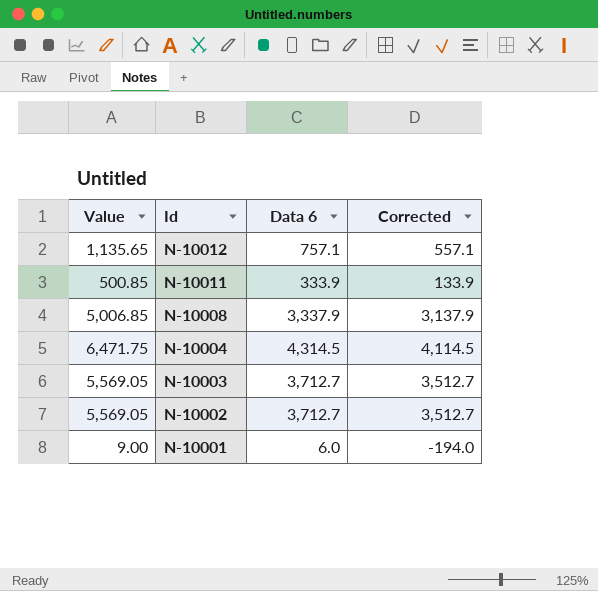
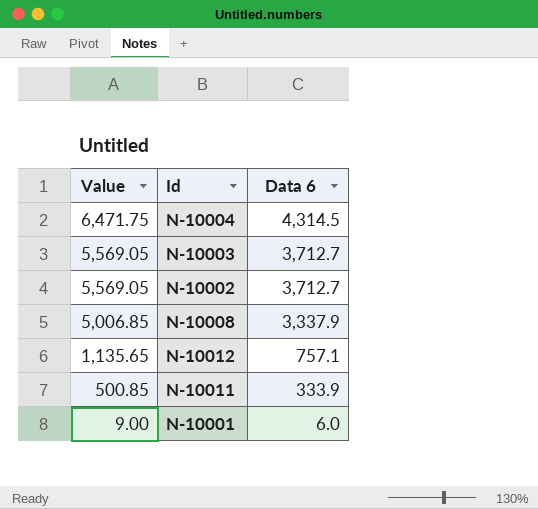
row order: Id descending -> Value descending
column Corrected | formula: [Data 6] - 200 -> none

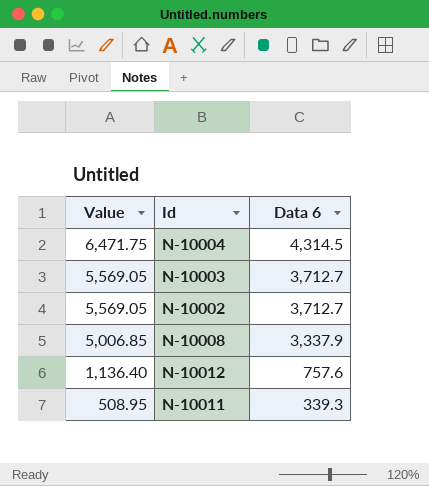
row N-10001: 9.00 | 6.0 -> none
N-10012 | Value: 1,135.65 -> 1,136.40
N-10012 | Data 6: 757.1 -> 757.6
N-10011 | Value: 500.85 -> 508.95
N-10011 | Data 6: 333.9 -> 339.3

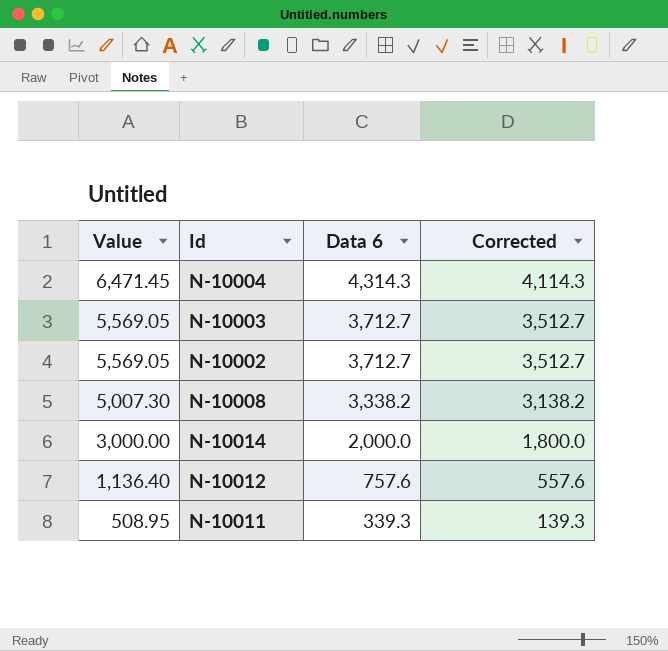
column Corrected | formula: none -> [Data 6] - 200
N-10004 | Value: 6,471.75 -> 6,471.45
N-10004 | Data 6: 4,314.5 -> 4,314.3
N-10008 | Value: 5,006.85 -> 5,007.30
N-10008 | Data 6: 3,337.9 -> 3,338.2
row N-10014: none -> 3,000.00 | 2,000.0 | 1,800.0

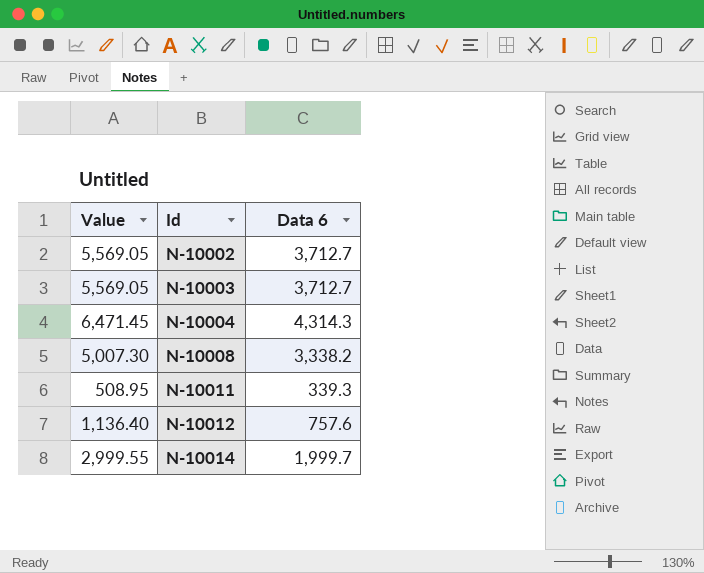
row order: Value descending -> Id ascending
column Corrected | formula: [Data 6] - 200 -> none
N-10014 | Value: 3,000.00 -> 2,999.55
N-10014 | Data 6: 2,000.0 -> 1,999.7

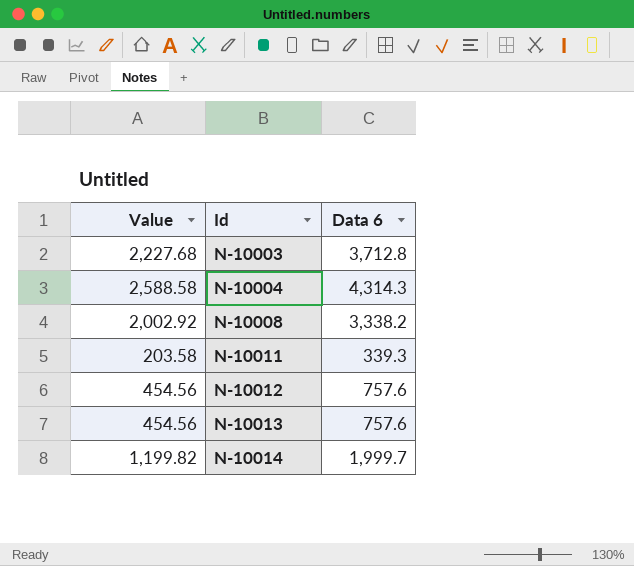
column Value | formula: [Data 6] * 1.5 -> [Data 6] * 0.6
row N-10002: 5,569.05 | 3,712.7 -> none
N-10003 | Data 6: 3,712.7 -> 3,712.8
row N-10013: none -> 454.56 | 757.6

